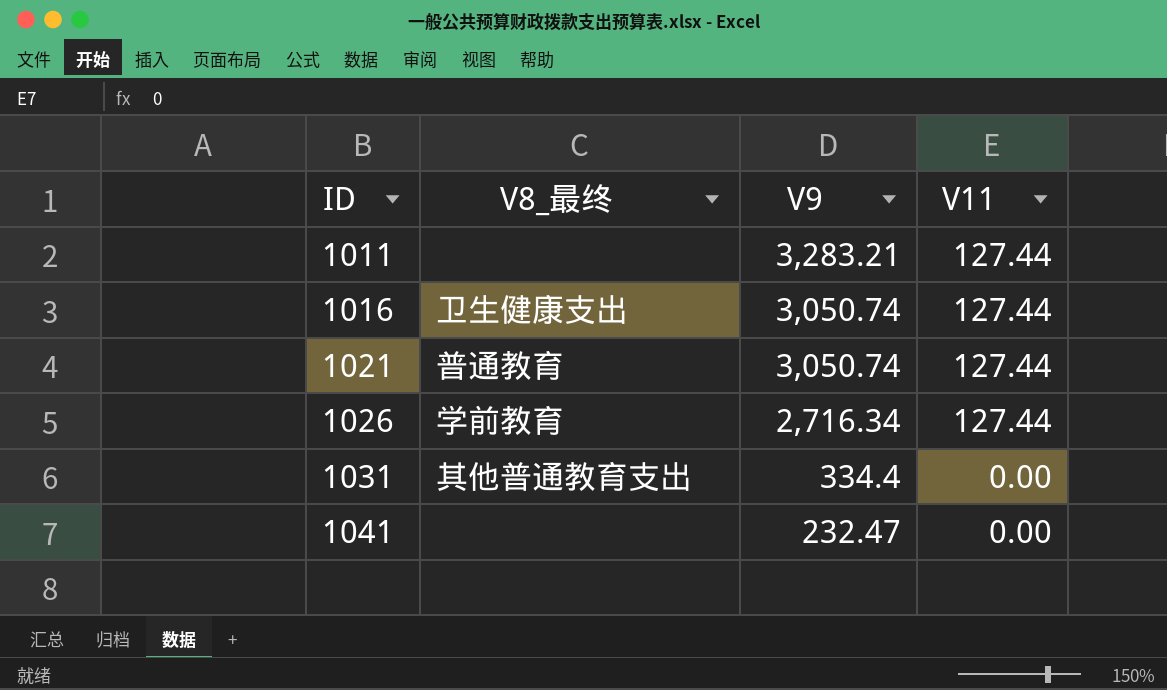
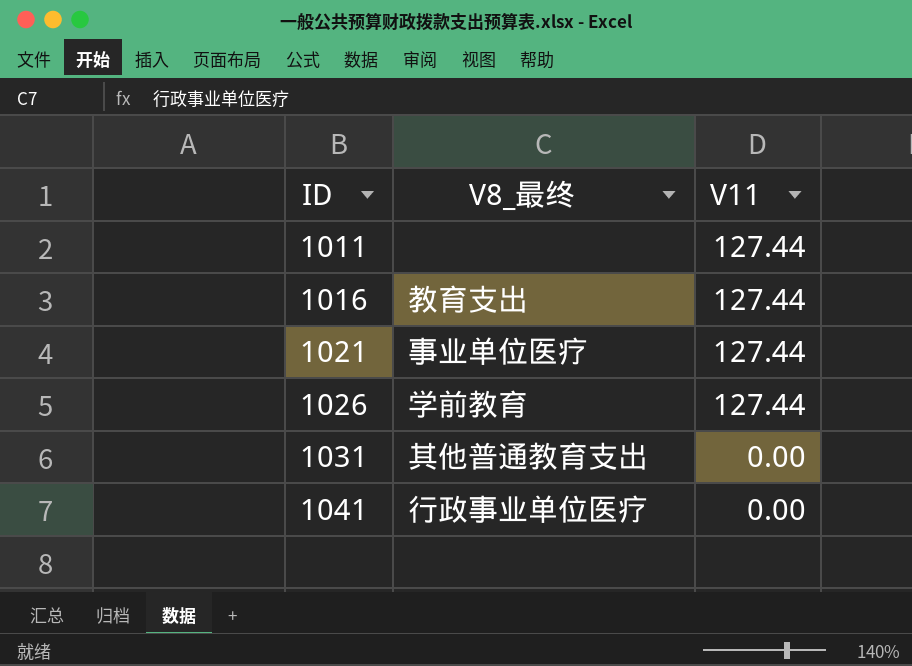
column V9 | position: 3 -> none
1016 | V8_最终: 卫生健康支出 -> 教育支出
1021 | V8_最终: 普通教育 -> 事业单位医疗
1041 | V8_最终: none -> 行政事业单位医疗

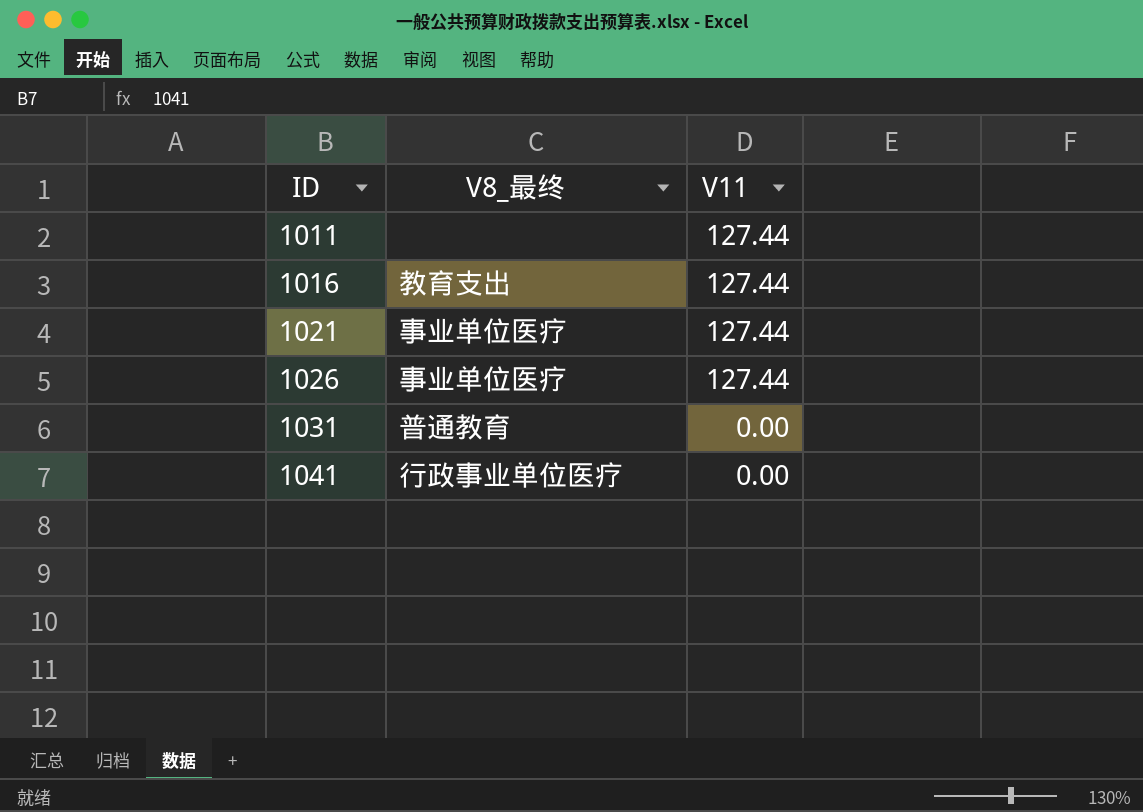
1026 | V8_最终: 学前教育 -> 事业单位医疗
1031 | V8_最终: 其他普通教育支出 -> 普通教育

